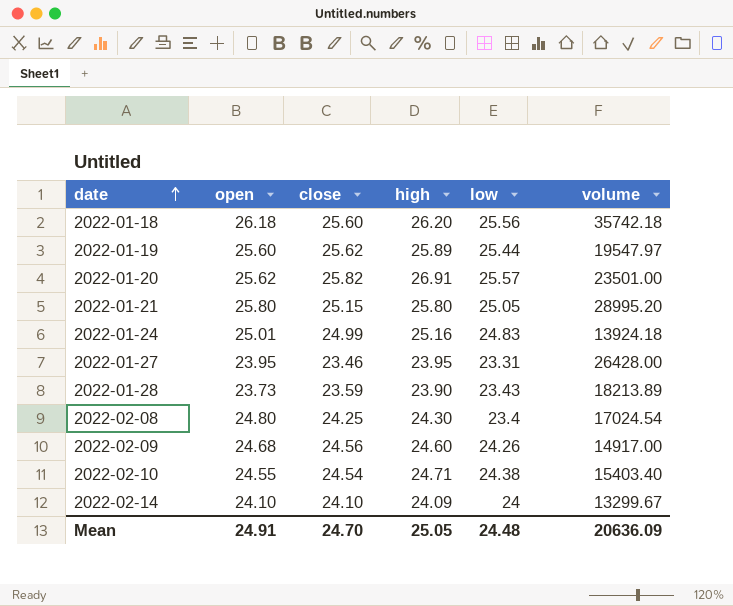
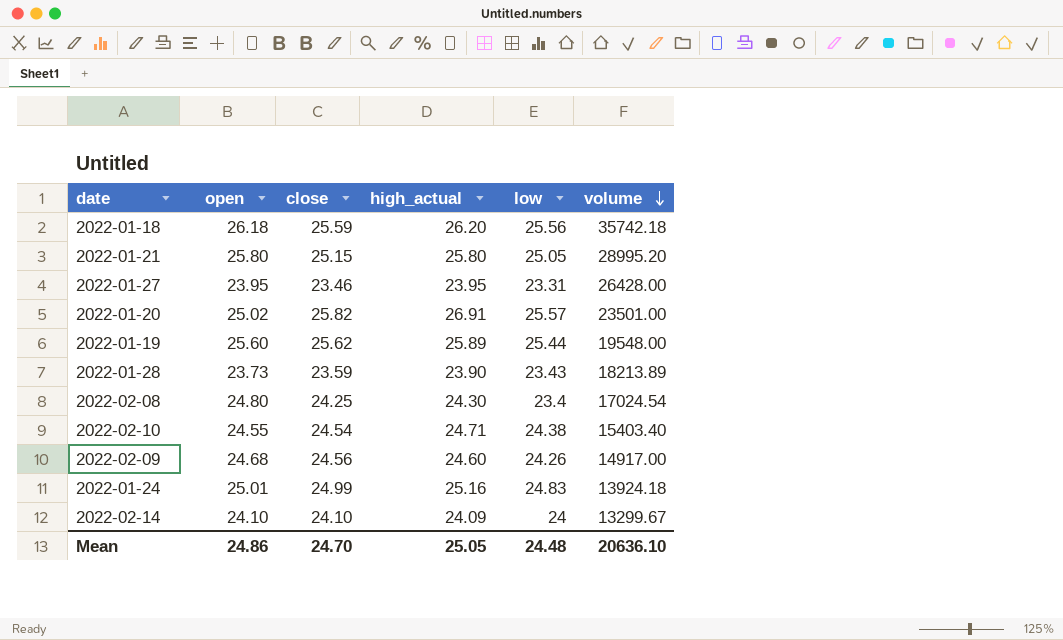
row order: date ascending -> volume descending
column name: high -> high_actual
2022-01-18 | close: 25.60 -> 25.59
2022-01-20 | open: 25.62 -> 25.02
2022-01-19 | volume: 19547.97 -> 19548.00
Mean | open: 24.91 -> 24.86
Mean | volume: 20636.09 -> 20636.10

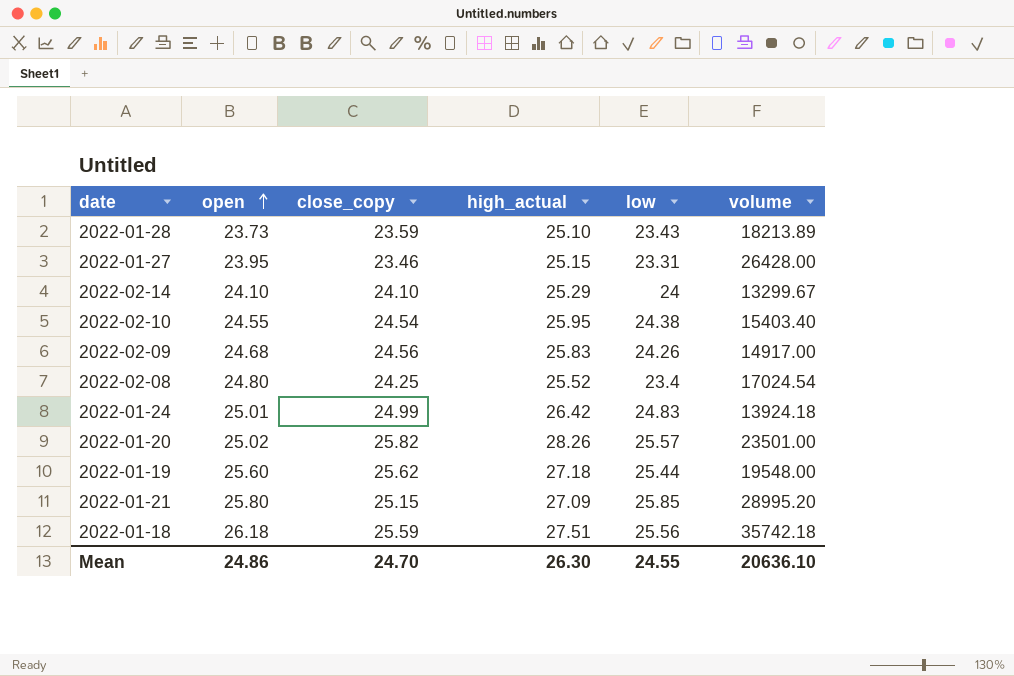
row order: volume descending -> open ascending
column name: close -> close_copy
2022-01-28 | high_actual: 23.90 -> 25.10
2022-01-27 | high_actual: 23.95 -> 25.15
2022-02-14 | high_actual: 24.09 -> 25.29
2022-02-10 | high_actual: 24.71 -> 25.95
2022-02-09 | high_actual: 24.60 -> 25.83
2022-02-08 | high_actual: 24.30 -> 25.52
2022-01-24 | high_actual: 25.16 -> 26.42
2022-01-20 | high_actual: 26.91 -> 28.26
2022-01-19 | high_actual: 25.89 -> 27.18
2022-01-21 | high_actual: 25.80 -> 27.09
2022-01-21 | low: 25.05 -> 25.85
2022-01-18 | high_actual: 26.20 -> 27.51
Mean | high_actual: 25.05 -> 26.30
Mean | low: 24.48 -> 24.55

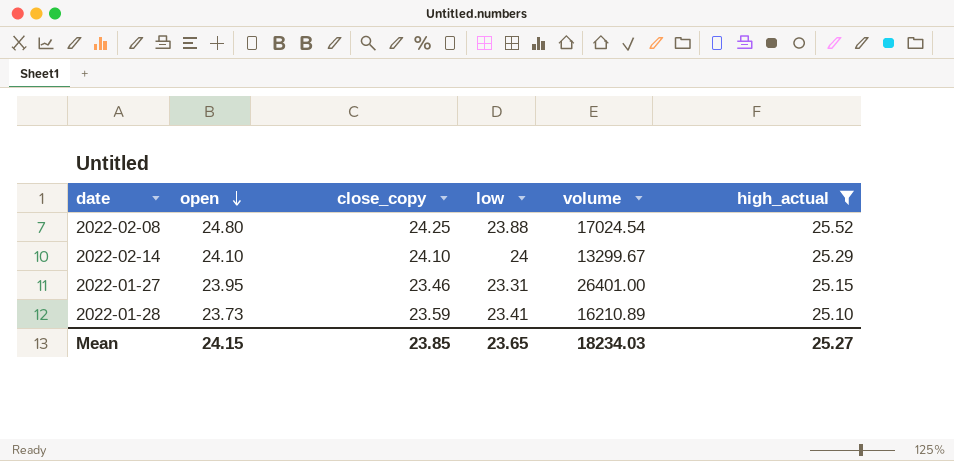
filter: none -> high_actual <= 25.52
row order: open ascending -> open descending
column high_actual | position: 4 -> 6
2022-02-08 | low: 23.4 -> 23.88
2022-01-27 | volume: 26428.00 -> 26401.00
2022-01-28 | low: 23.43 -> 23.41
2022-01-28 | volume: 18213.89 -> 16210.89
Mean | open: 24.86 -> 24.15
Mean | close_copy: 24.70 -> 23.85
Mean | low: 24.55 -> 23.65
Mean | volume: 20636.10 -> 18234.03
Mean | high_actual: 26.30 -> 25.27

